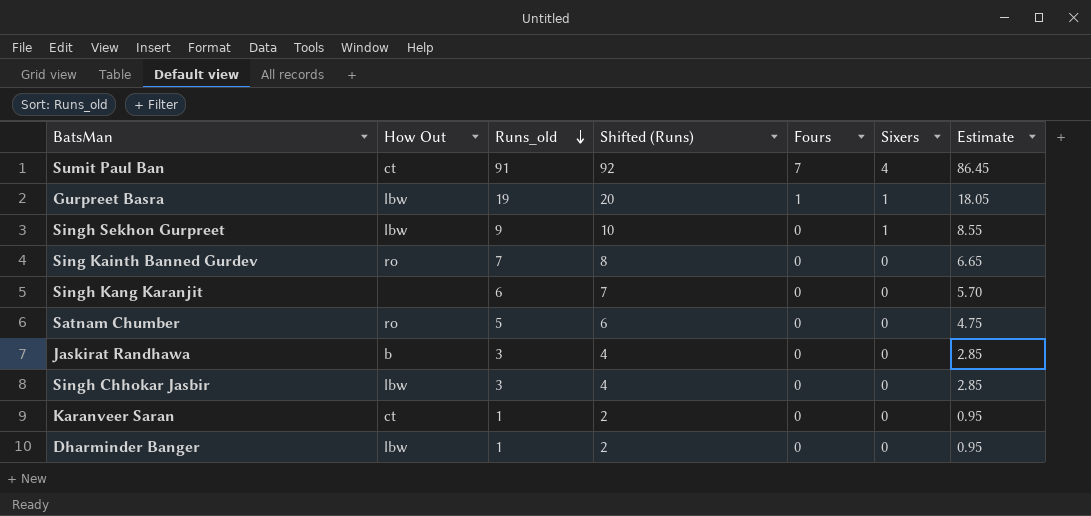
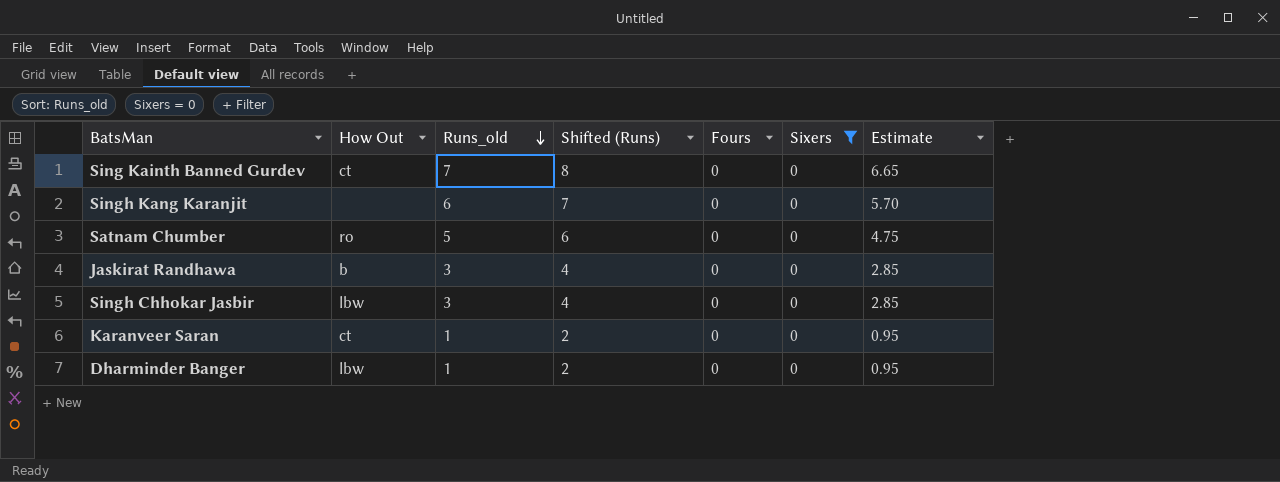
filter: none -> Sixers = 0
Sing Kainth Banned Gurdev | How Out: ro -> ct

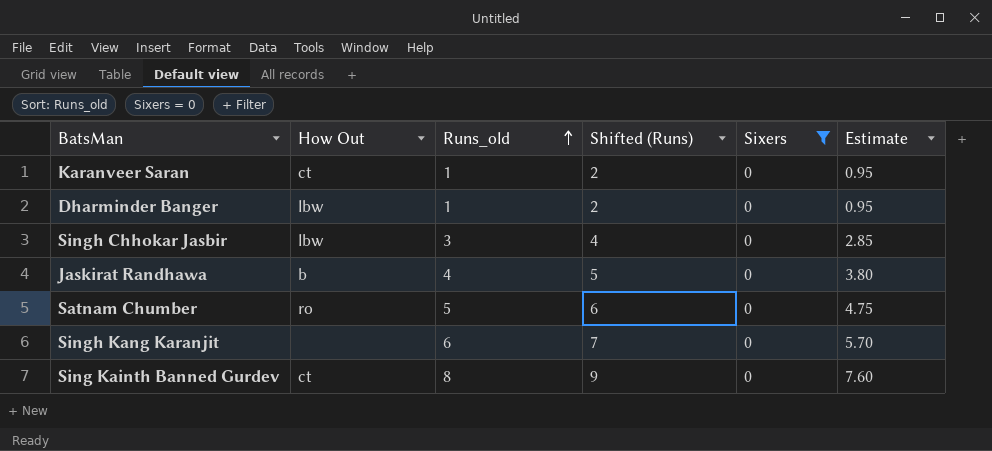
row order: Runs_old descending -> Runs_old ascending
column Fours | position: 5 -> none
Jaskirat Randhawa | Runs_old: 3 -> 4
Jaskirat Randhawa | Shifted (Runs): 4 -> 5
Jaskirat Randhawa | Estimate: 2.85 -> 3.80
Sing Kainth Banned Gurdev | Runs_old: 7 -> 8
Sing Kainth Banned Gurdev | Shifted (Runs): 8 -> 9
Sing Kainth Banned Gurdev | Estimate: 6.65 -> 7.60

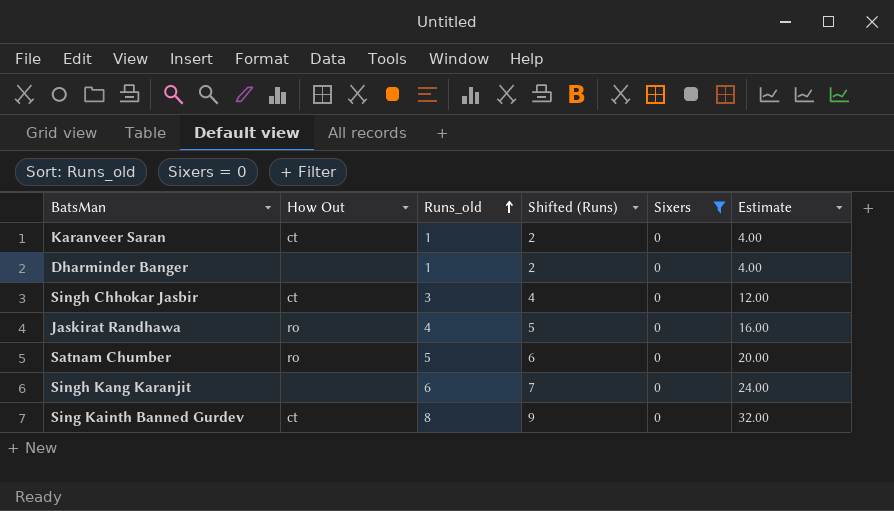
column Estimate | formula: [Runs_old] * 0.95 -> [Runs_old] * 4
Dharminder Banger | How Out: lbw -> none
Singh Chhokar Jasbir | How Out: lbw -> ct
Jaskirat Randhawa | How Out: b -> ro

